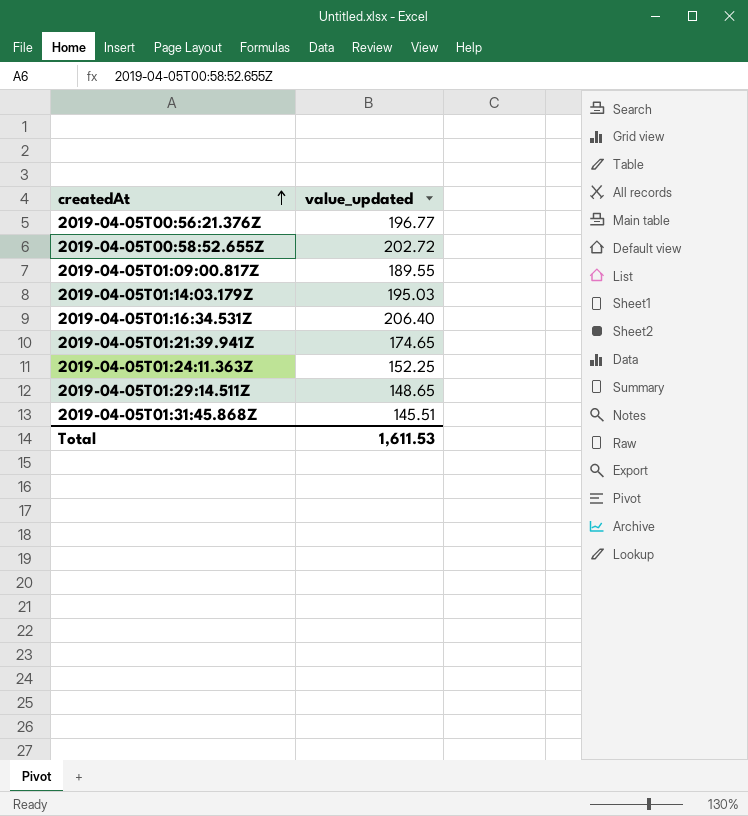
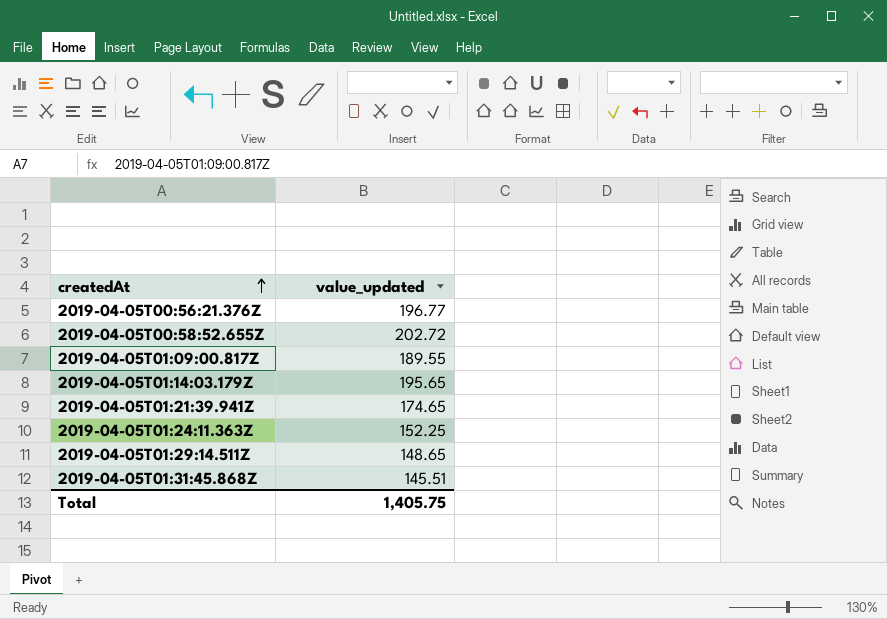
row 2019-04-05T01:16:34.531Z: 206.40 -> none
2019-04-05T01:14:03.179Z | value_updated: 195.03 -> 195.65
Total | value_updated: 1,611.53 -> 1,405.75

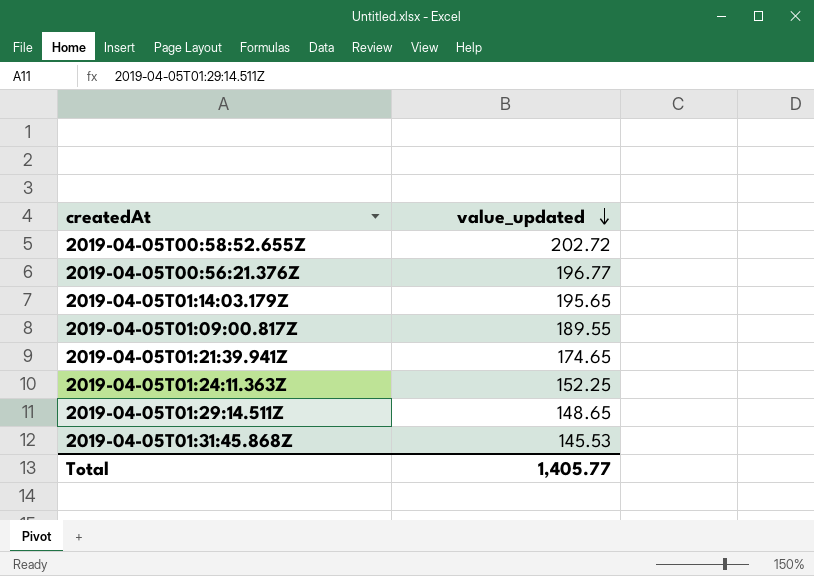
row order: createdAt ascending -> value_updated descending
2019-04-05T01:31:45.868Z | value_updated: 145.51 -> 145.53
Total | value_updated: 1,405.75 -> 1,405.77

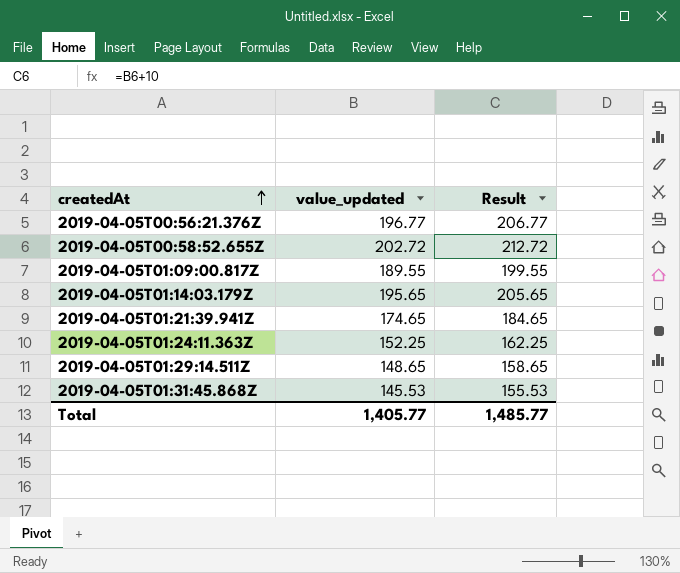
row order: value_updated descending -> createdAt ascending
column Result | formula: none -> [value_updated] + 10

